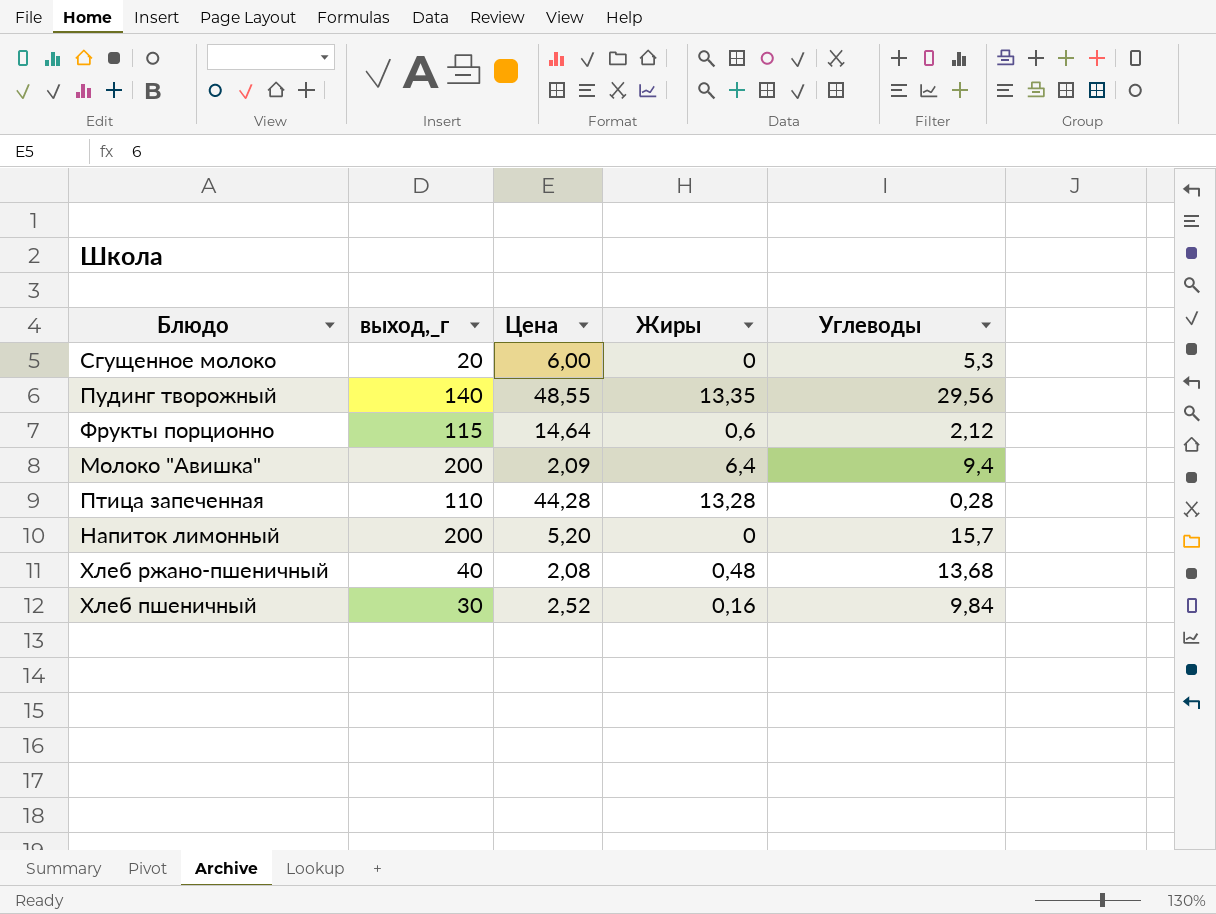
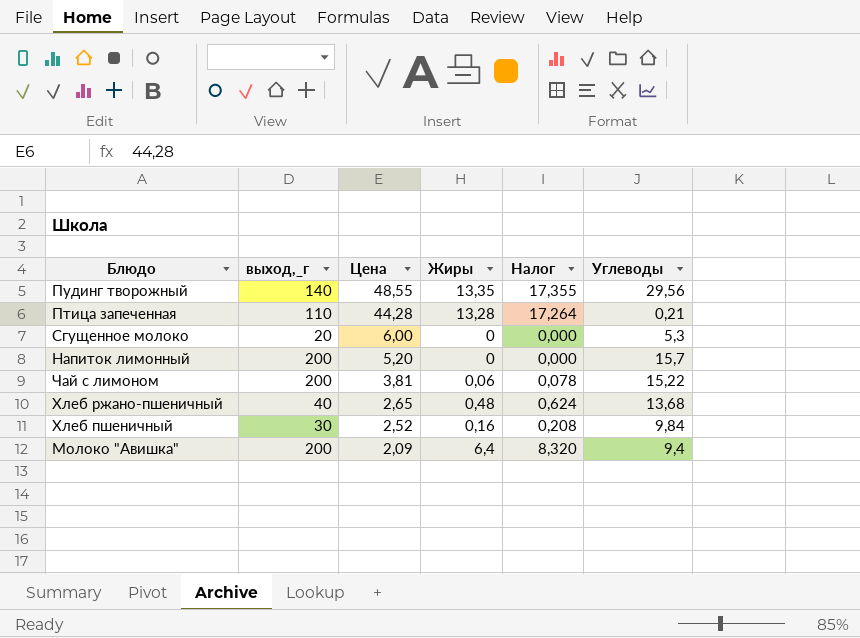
row order: none -> Цена descending
column Налог | formula: none -> [Жиры] * 1,3
row Фрукты порционно: 115 | 14,64 | 0,6 | 2,12 -> none
Птица запеченная | Углеводы: 0,28 -> 0,21
row Чай с лимоном: none -> 200 | 3,81 | 0,06 | 0,078 | 15,22
Хлеб ржано-пшеничный | Цена: 2,08 -> 2,65

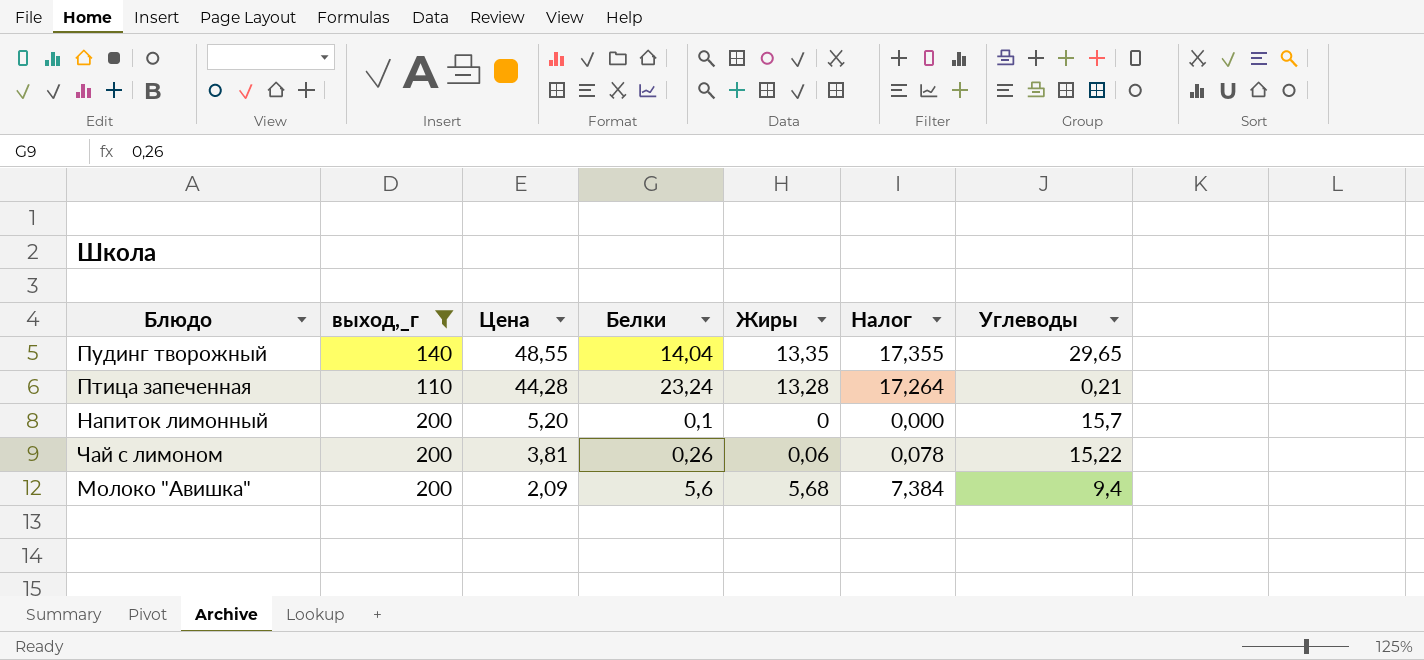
filter: none -> выход,_г >= 110
column Белки | position: none -> 4
Пудинг творожный | Углеводы: 29,56 -> 29,65
Молоко "Авишка" | Жиры: 6,4 -> 5,68
Молоко "Авишка" | Налог: 8,320 -> 7,384

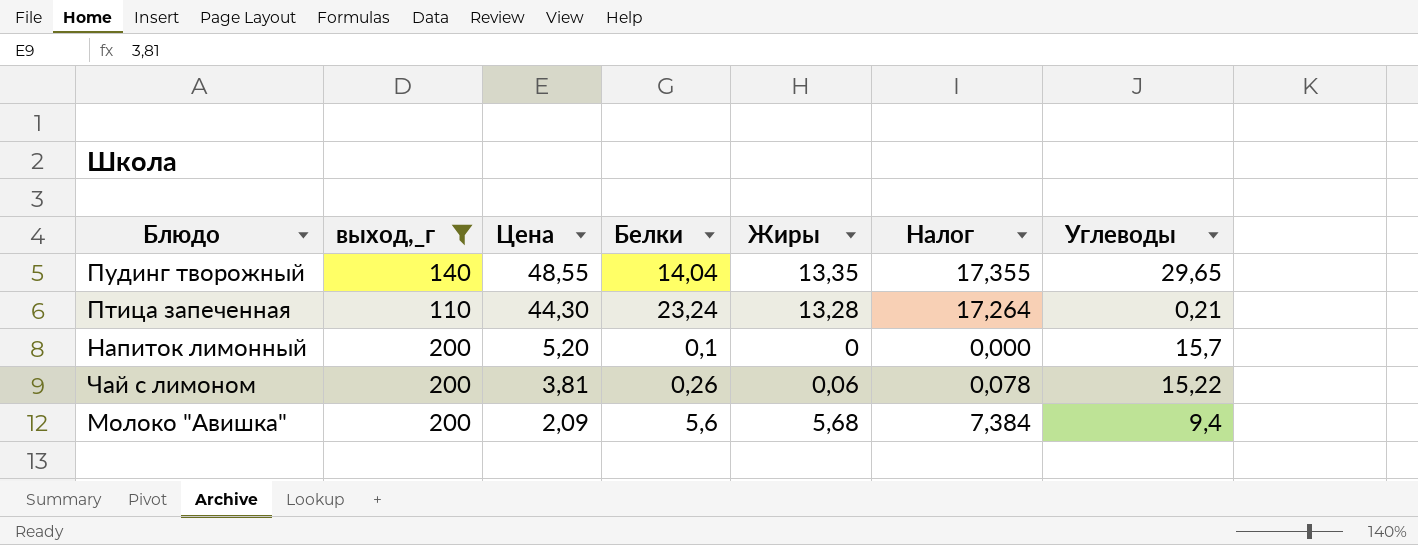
Птица запеченная | Цена: 44,28 -> 44,30

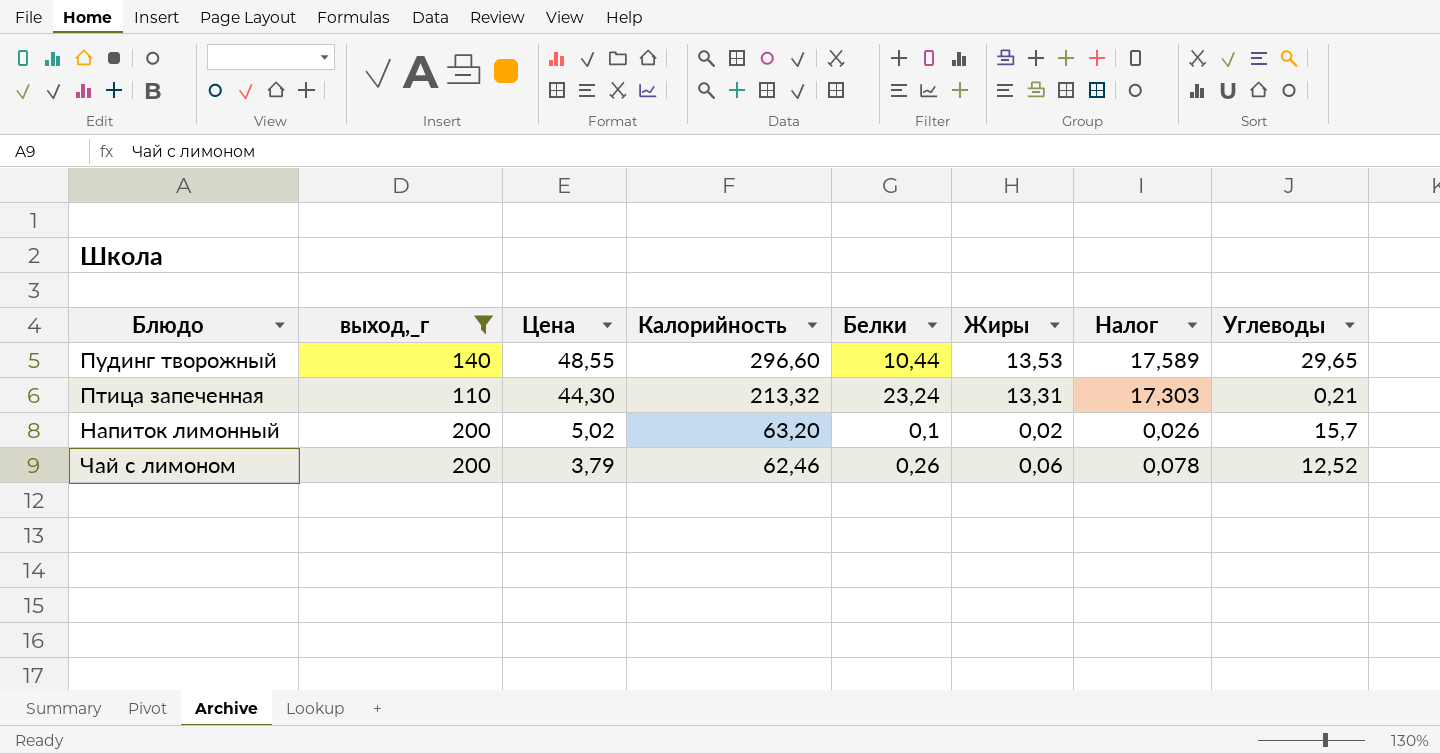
column Калорийность | position: none -> 4
row Молоко "Авишка": 200 | 2,09 | 5,6 | 5,68 | 7,384 | 9,4 -> none
Пудинг творожный | Белки: 14,04 -> 10,44
Пудинг творожный | Жиры: 13,35 -> 13,53
Пудинг творожный | Налог: 17,355 -> 17,589
Птица запеченная | Жиры: 13,28 -> 13,31
Птица запеченная | Налог: 17,264 -> 17,303
Напиток лимонный | Цена: 5,20 -> 5,02
Напиток лимонный | Жиры: 0 -> 0,02
Напиток лимонный | Налог: 0,000 -> 0,026
Чай с лимоном | Цена: 3,81 -> 3,79
Чай с лимоном | Углеводы: 15,22 -> 12,52

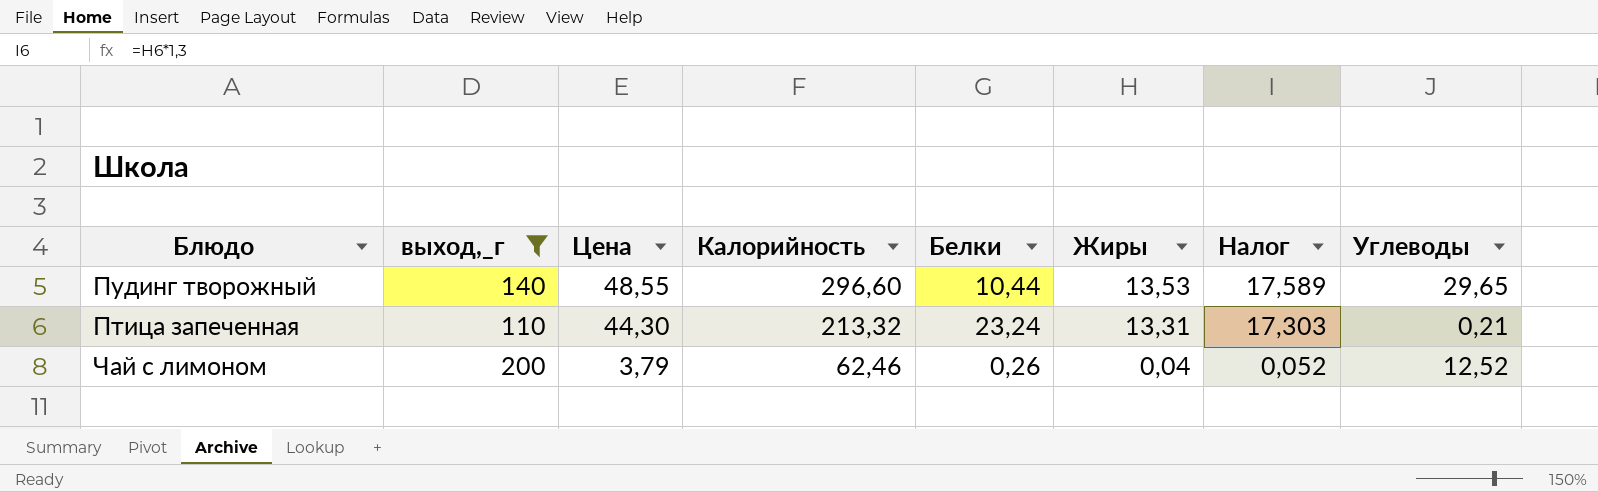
row Напиток лимонный: 200 | 5,02 | 63,20 | 0,1 | 0,02 | 0,026 | 15,7 -> none
Чай с лимоном | Жиры: 0,06 -> 0,04
Чай с лимоном | Налог: 0,078 -> 0,052

